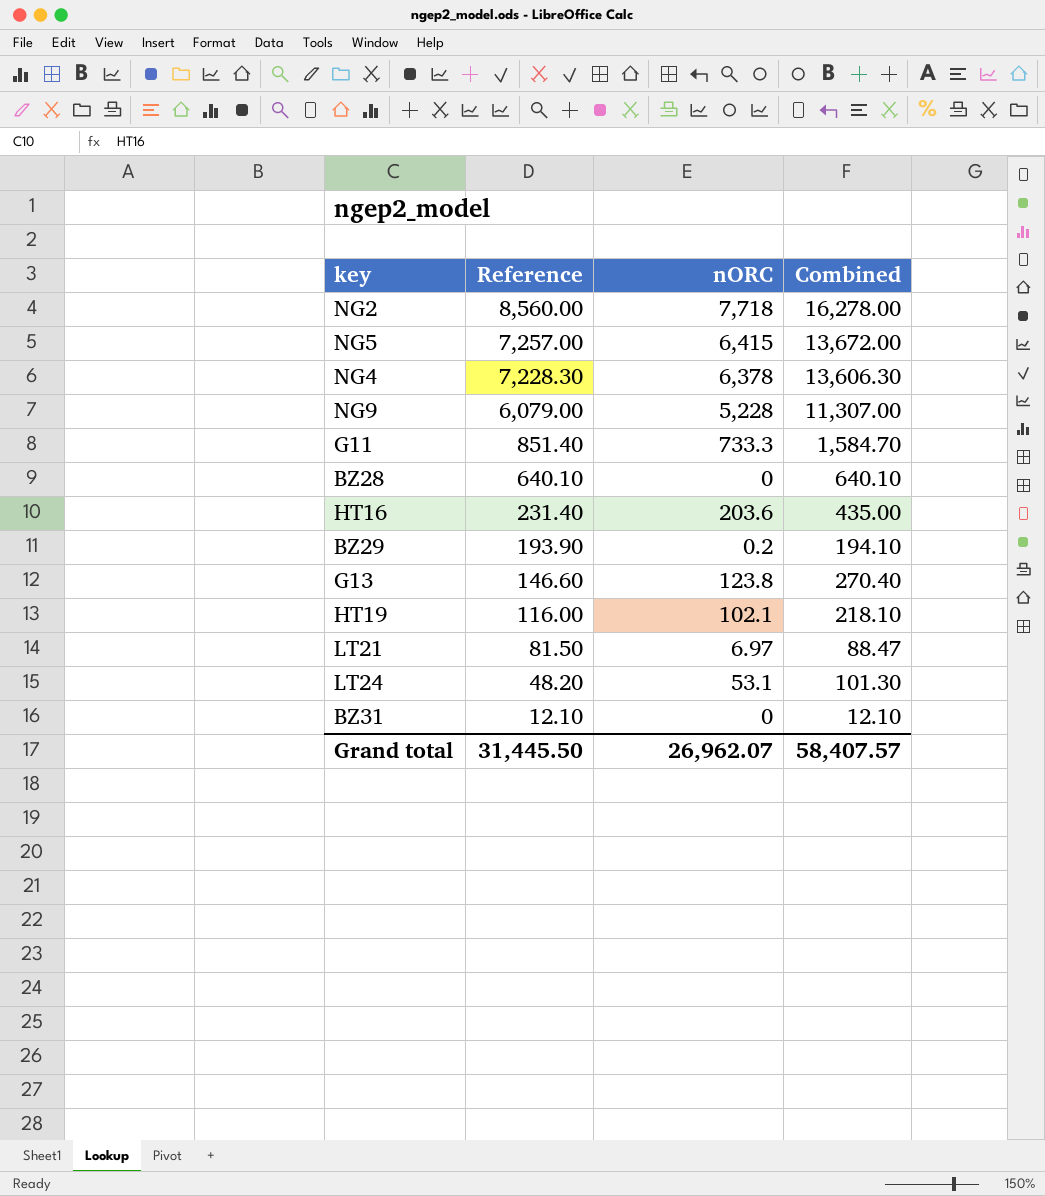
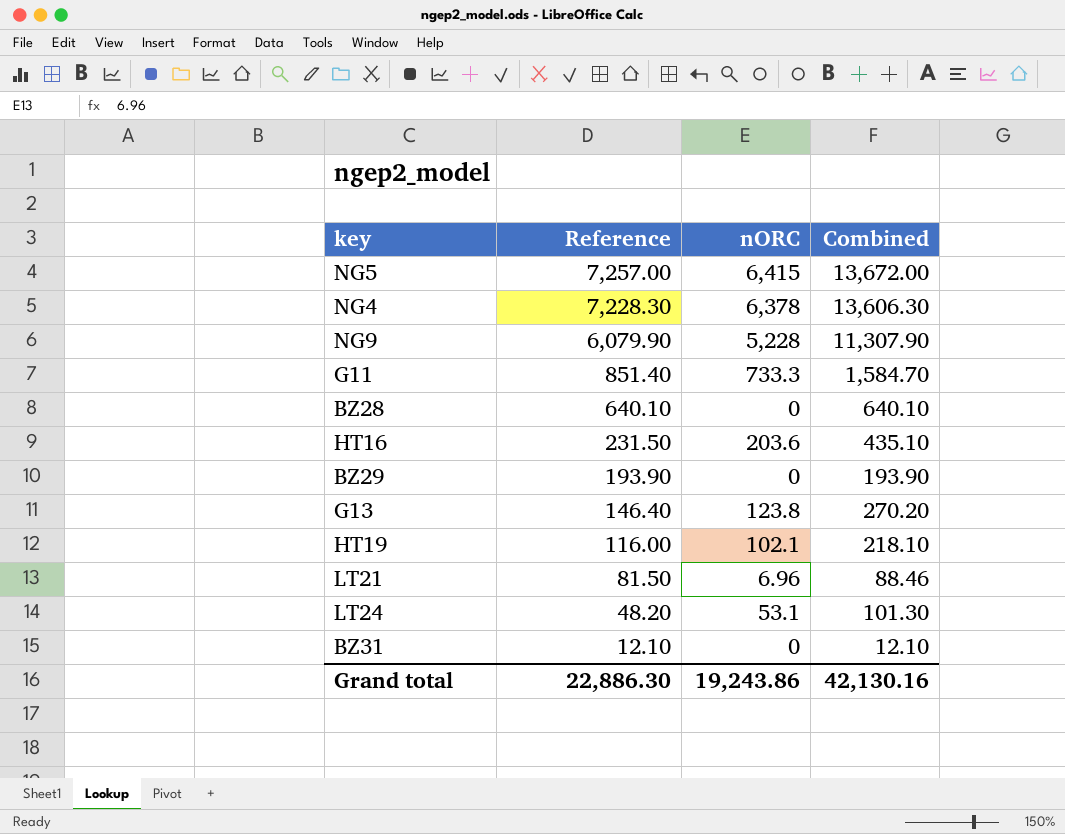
row NG2: 8,560.00 | 7,718 | 16,278.00 -> none
NG9 | Reference: 6,079.00 -> 6,079.90
NG9 | Combined: 11,307.00 -> 11,307.90
HT16 | Reference: 231.40 -> 231.50
HT16 | Combined: 435.00 -> 435.10
BZ29 | nORC: 0.2 -> 0
BZ29 | Combined: 194.10 -> 193.90
G13 | Reference: 146.60 -> 146.40
G13 | Combined: 270.40 -> 270.20
LT21 | nORC: 6.97 -> 6.96
LT21 | Combined: 88.47 -> 88.46
Grand total | Reference: 31,445.50 -> 22,886.30
Grand total | nORC: 26,962.07 -> 19,243.86
Grand total | Combined: 58,407.57 -> 42,130.16

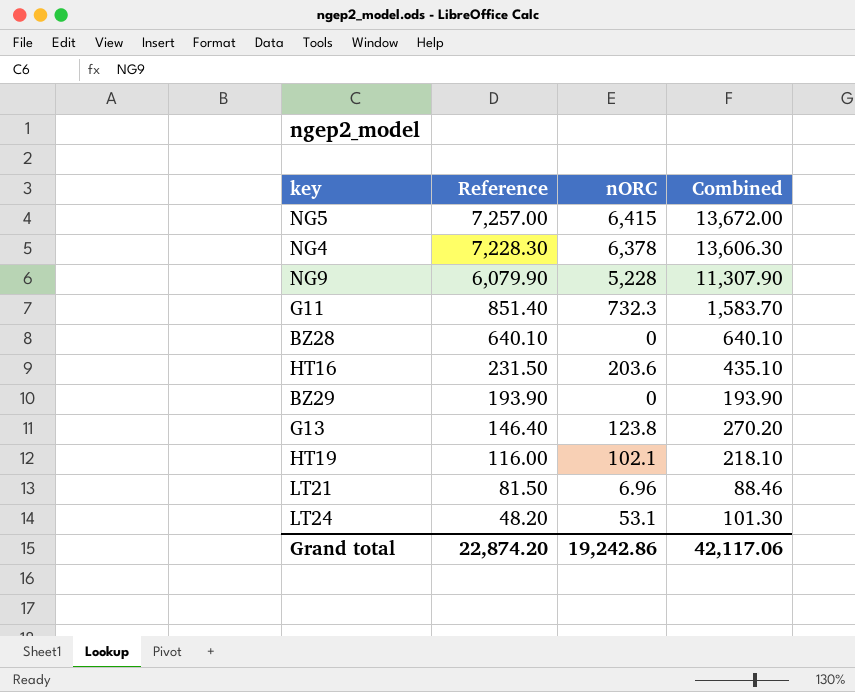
row BZ31: 12.10 | 0 | 12.10 -> none
G11 | nORC: 733.3 -> 732.3
G11 | Combined: 1,584.70 -> 1,583.70
Grand total | Reference: 22,886.30 -> 22,874.20
Grand total | nORC: 19,243.86 -> 19,242.86
Grand total | Combined: 42,130.16 -> 42,117.06

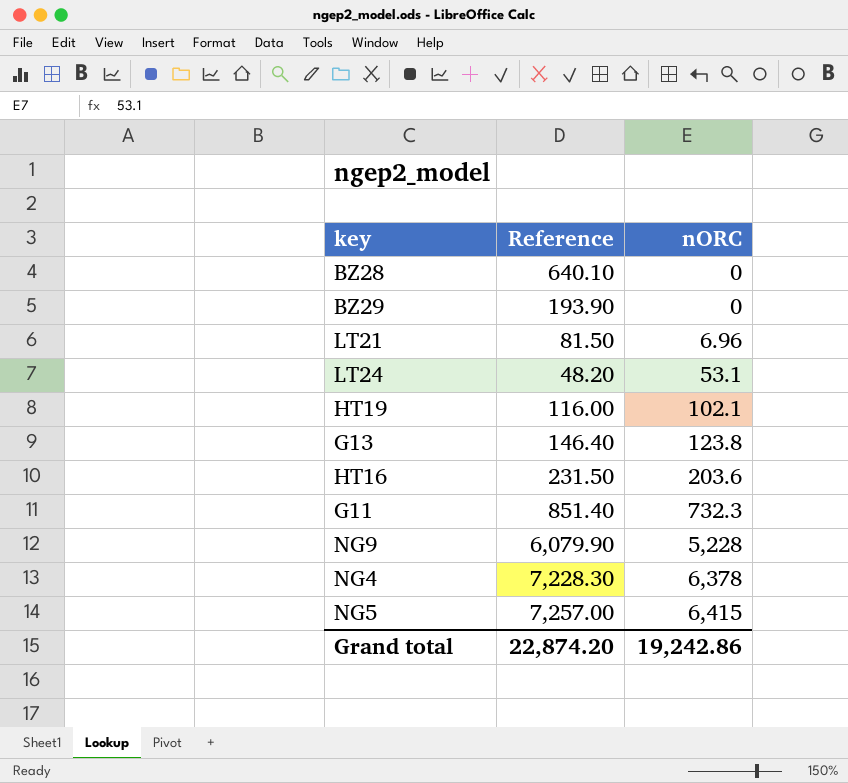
row order: Reference descending -> nORC ascending
column Combined | formula: [Reference] + [nORC] -> none

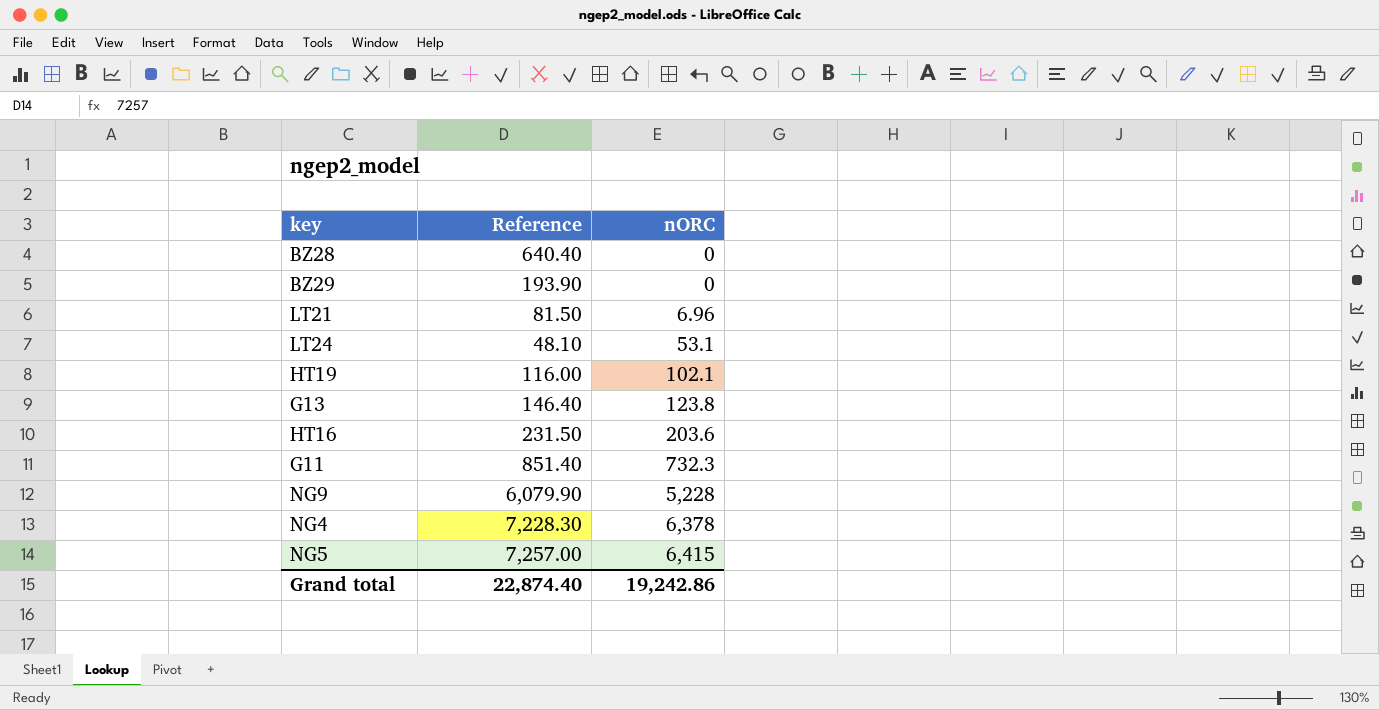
BZ28 | Reference: 640.10 -> 640.40
LT24 | Reference: 48.20 -> 48.10
Grand total | Reference: 22,874.20 -> 22,874.40

